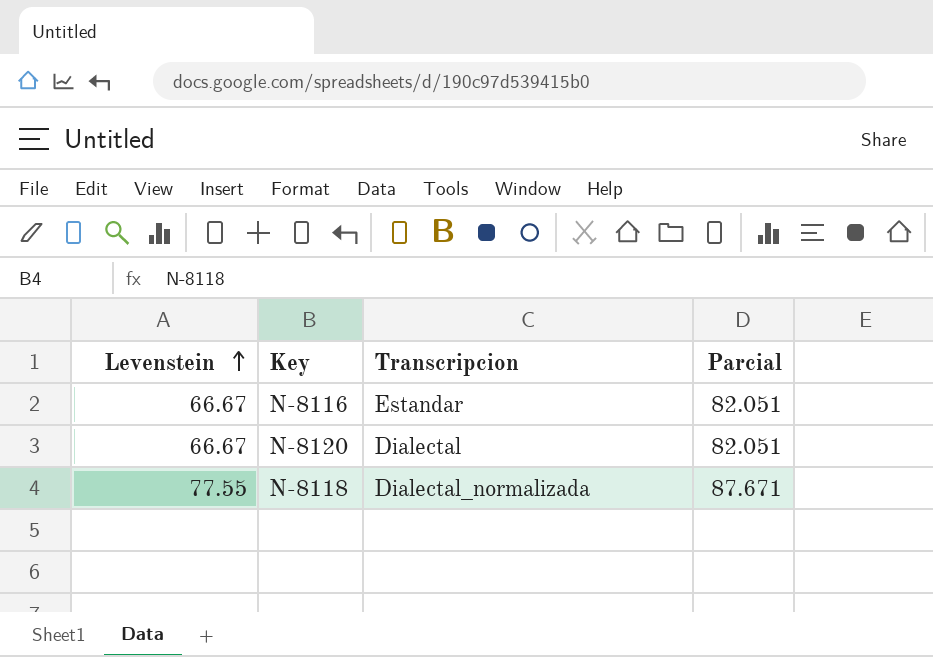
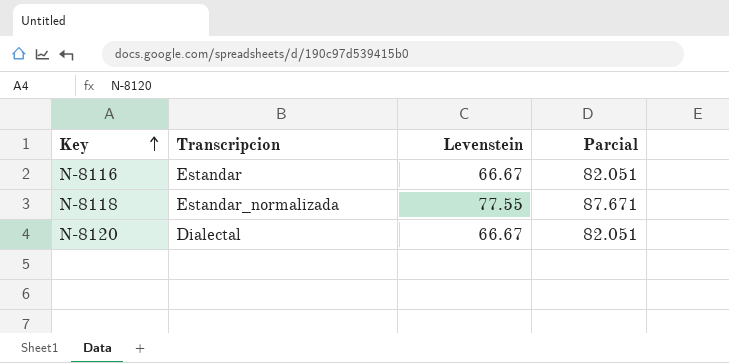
row order: Levenstein ascending -> Key ascending
column Levenstein | position: 1 -> 3
N-8118 | Transcripcion: Dialectal_normalizada -> Estandar_normalizada

